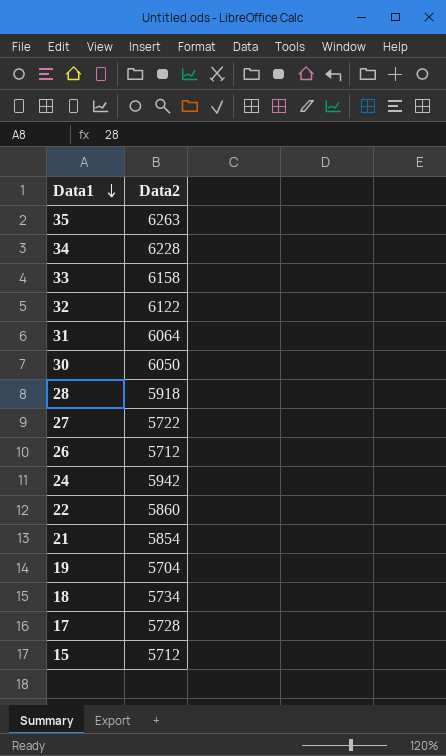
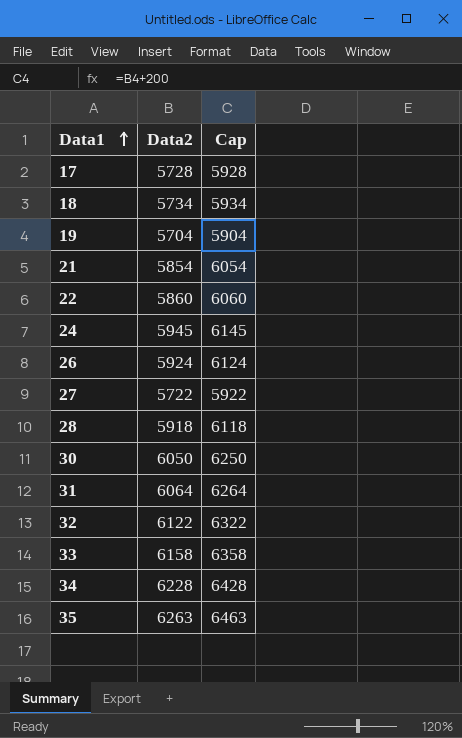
row order: Data1 descending -> Data1 ascending
column Cap | formula: none -> [Data2] + 200
row 15: 5712 -> none
24 | Data2: 5942 -> 5945
26 | Data2: 5712 -> 5924

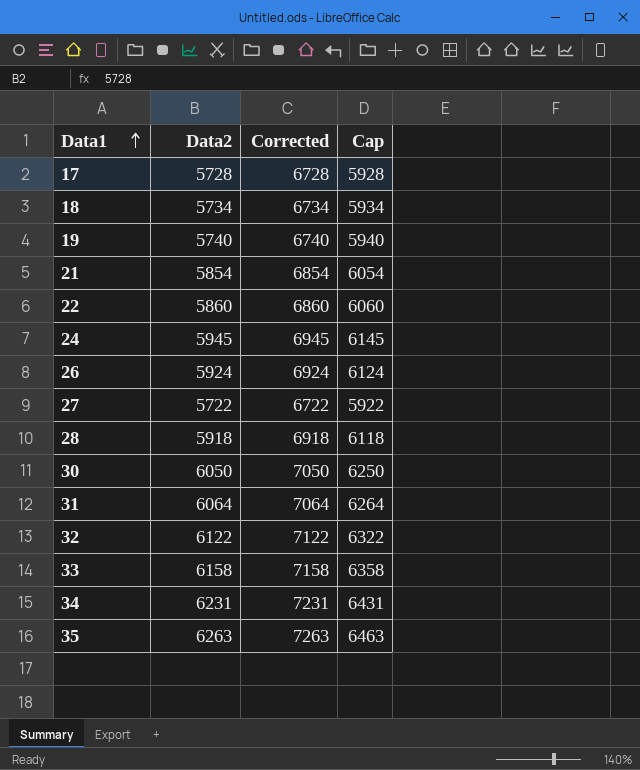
column Corrected | formula: none -> [Data2] + 1000
19 | Data2: 5704 -> 5740
19 | Cap: 5904 -> 5940
34 | Data2: 6228 -> 6231
34 | Cap: 6428 -> 6431

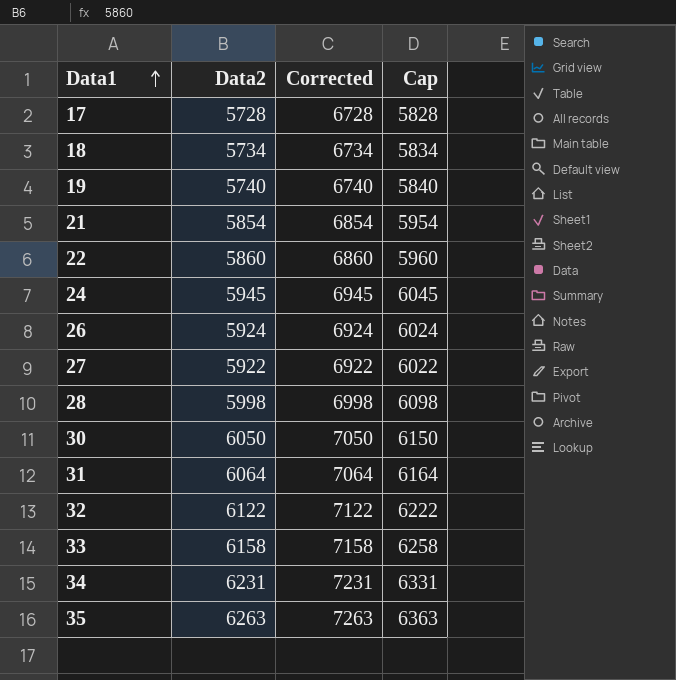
column Cap | formula: [Data2] + 200 -> [Data2] + 100
27 | Data2: 5722 -> 5922
27 | Corrected: 6722 -> 6922
28 | Data2: 5918 -> 5998
28 | Corrected: 6918 -> 6998

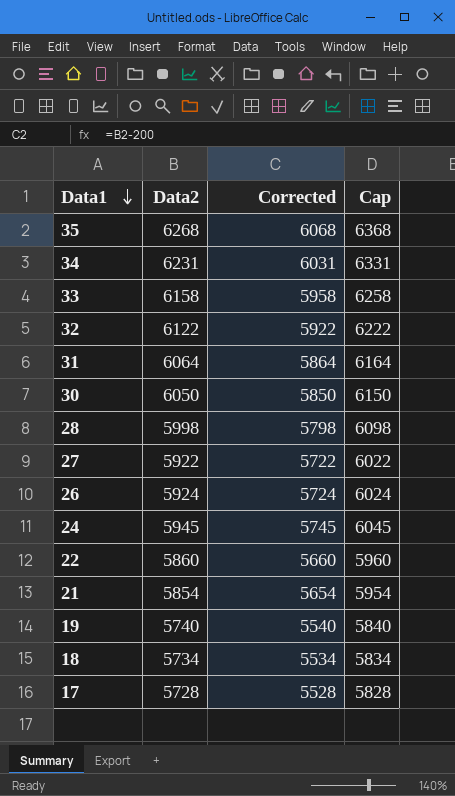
row order: Data1 ascending -> Data1 descending
column Corrected | formula: [Data2] + 1000 -> [Data2] - 200
35 | Data2: 6263 -> 6268
35 | Cap: 6363 -> 6368

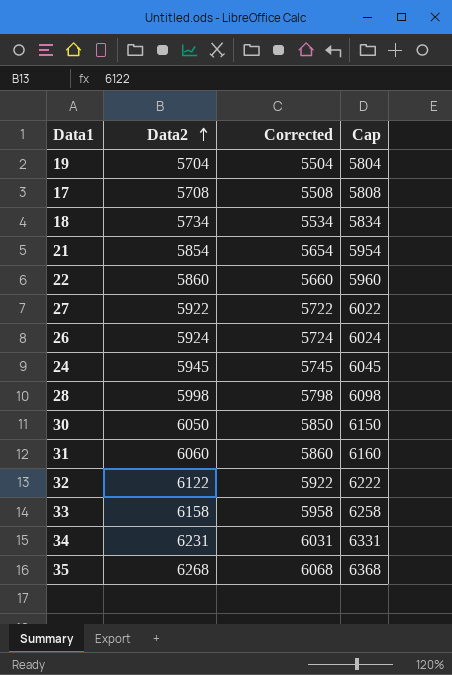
row order: Data1 descending -> Data2 ascending
19 | Data2: 5740 -> 5704
19 | Corrected: 5540 -> 5504
19 | Cap: 5840 -> 5804
17 | Data2: 5728 -> 5708
17 | Corrected: 5528 -> 5508
17 | Cap: 5828 -> 5808
31 | Data2: 6064 -> 6060
31 | Corrected: 5864 -> 5860
31 | Cap: 6164 -> 6160

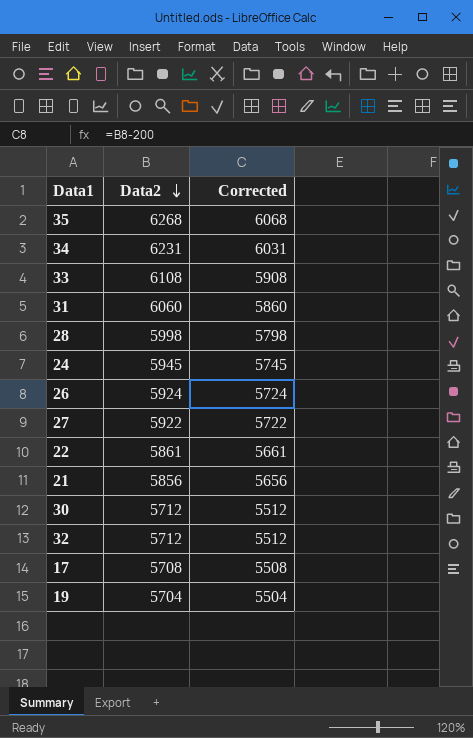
row order: Data2 ascending -> Data2 descending
column Cap | formula: [Data2] + 100 -> none
row 18: 5734 | 5534 | 5834 -> none
33 | Data2: 6158 -> 6108
33 | Corrected: 5958 -> 5908
22 | Data2: 5860 -> 5861
22 | Corrected: 5660 -> 5661
21 | Data2: 5854 -> 5856
21 | Corrected: 5654 -> 5656
30 | Data2: 6050 -> 5712
30 | Corrected: 5850 -> 5512
32 | Data2: 6122 -> 5712
32 | Corrected: 5922 -> 5512

